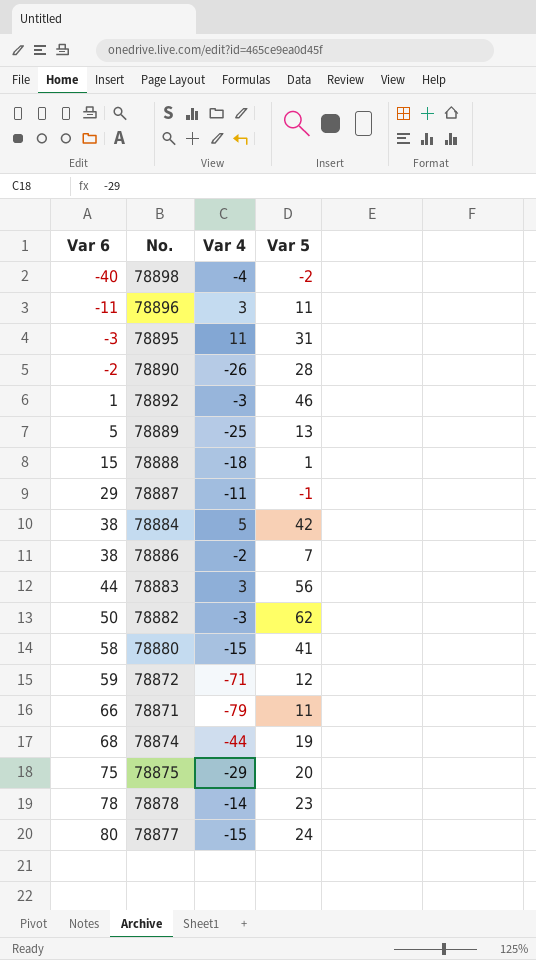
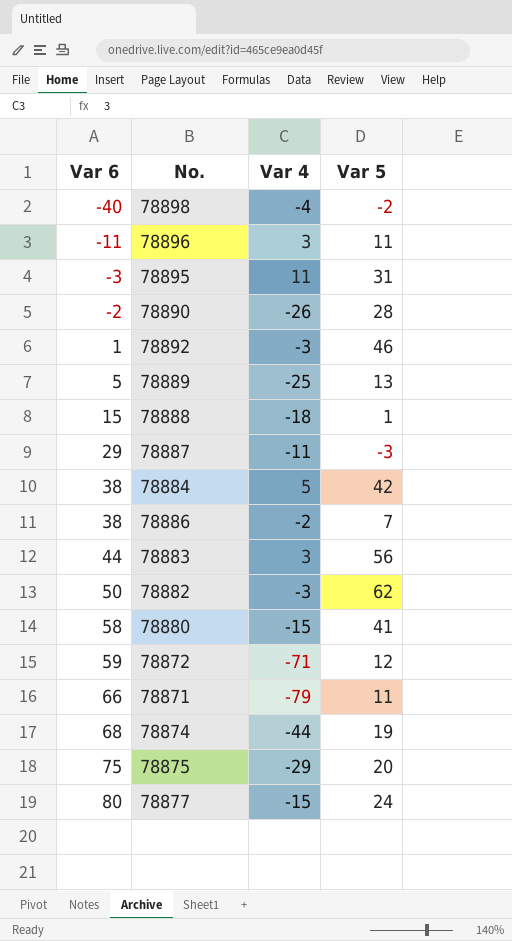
row 78878: 78 | -14 | 23 -> none
78887 | Var 5: -1 -> -3

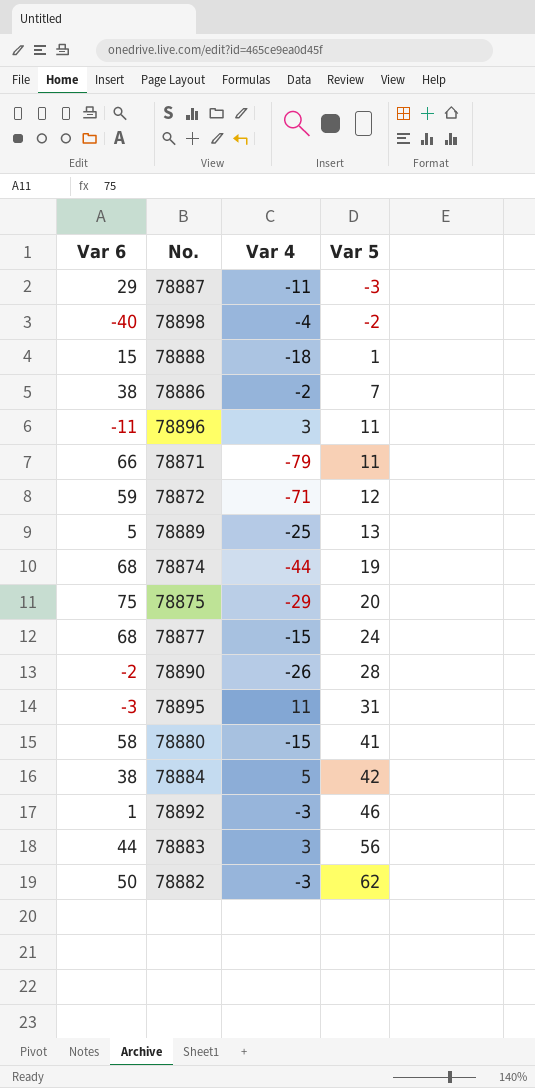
row order: Var 6 ascending -> Var 5 ascending
78877 | Var 6: 80 -> 68

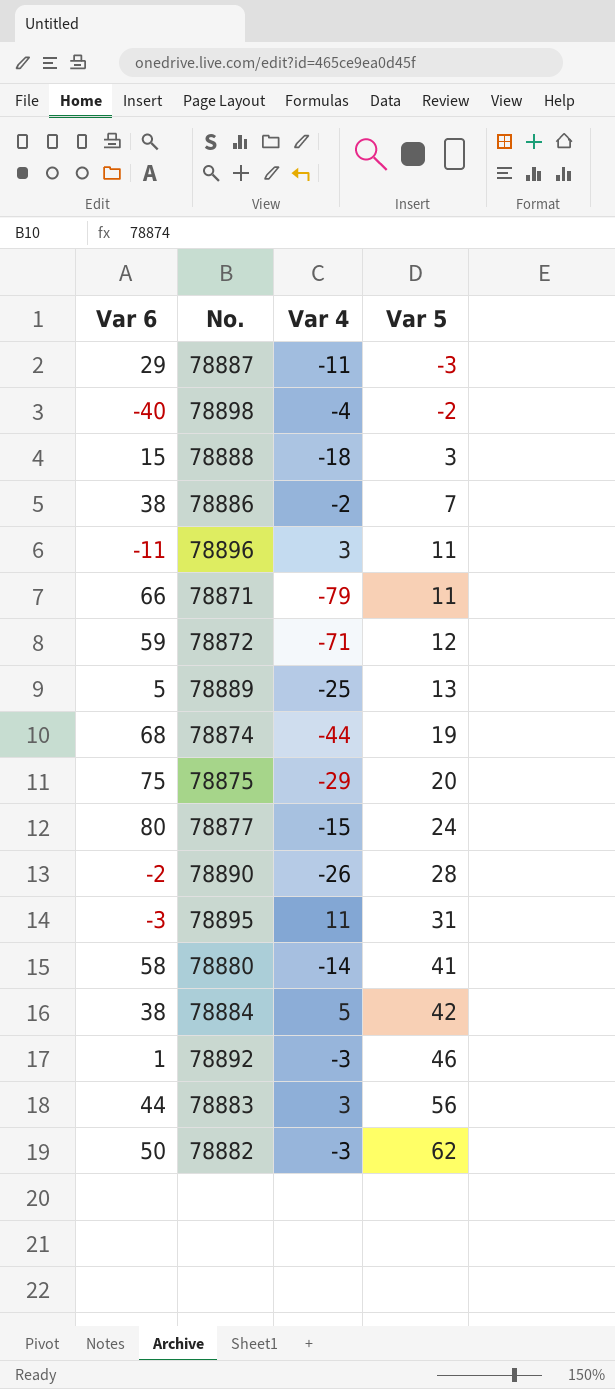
78888 | Var 5: 1 -> 3
78877 | Var 6: 68 -> 80
78880 | Var 4: -15 -> -14

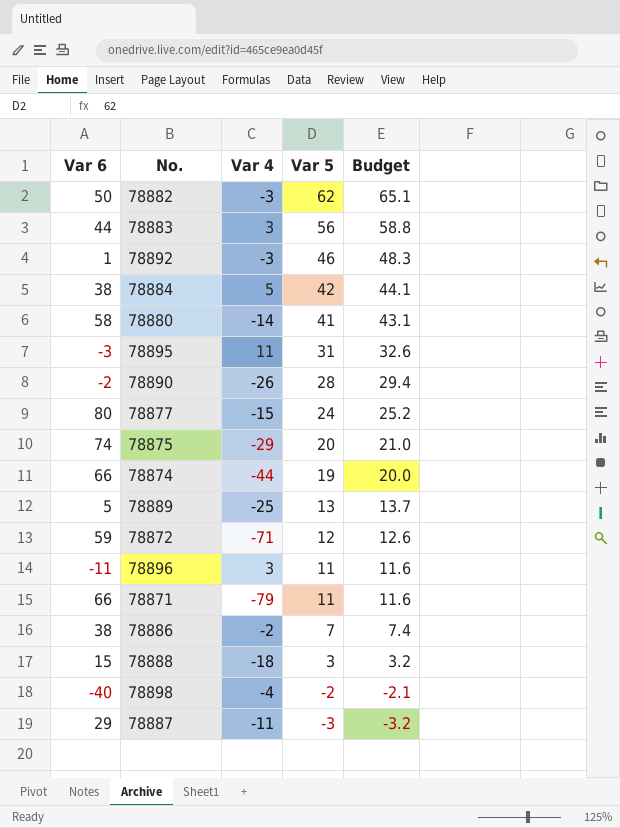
row order: Var 5 ascending -> Var 5 descending
column Budget | formula: none -> [Var 5] * 1.05
78875 | Var 6: 75 -> 74
78874 | Var 6: 68 -> 66

